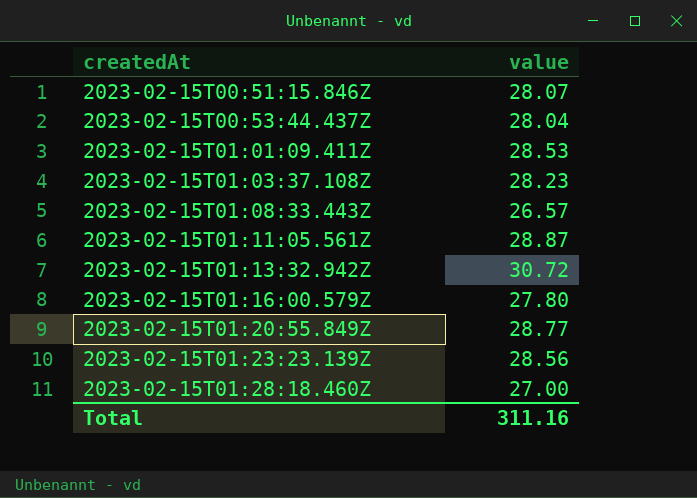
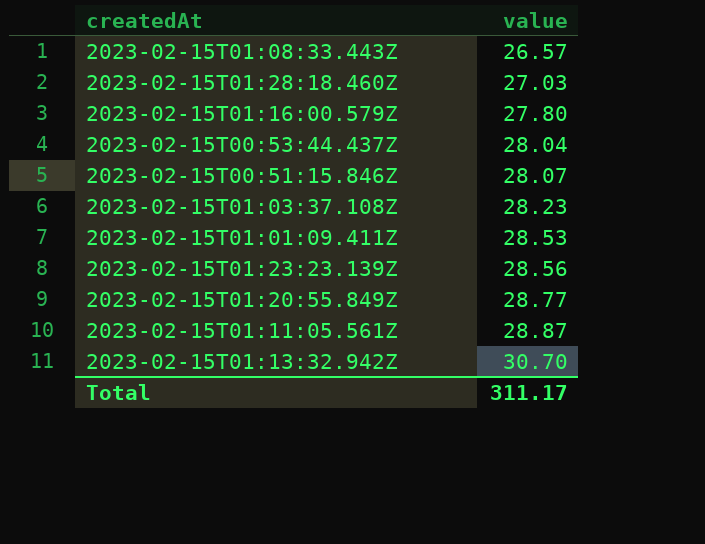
row order: createdAt ascending -> value ascending
2023-02-15T01:28:18.460Z | value: 27.00 -> 27.03
2023-02-15T01:13:32.942Z | value: 30.72 -> 30.70
Total | value: 311.16 -> 311.17

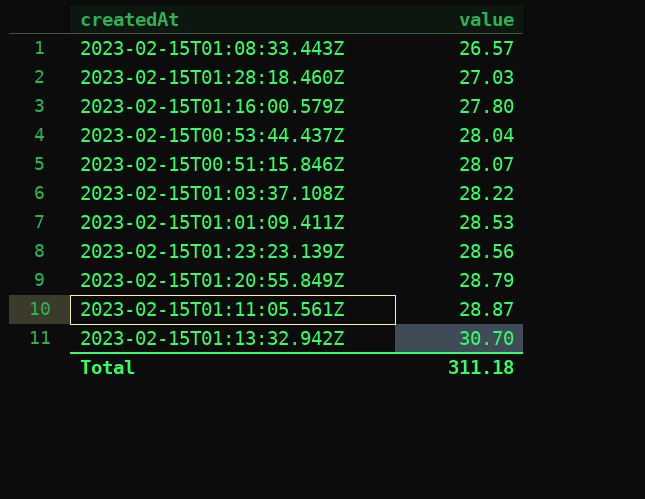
2023-02-15T01:03:37.108Z | value: 28.23 -> 28.22
2023-02-15T01:20:55.849Z | value: 28.77 -> 28.79
Total | value: 311.17 -> 311.18

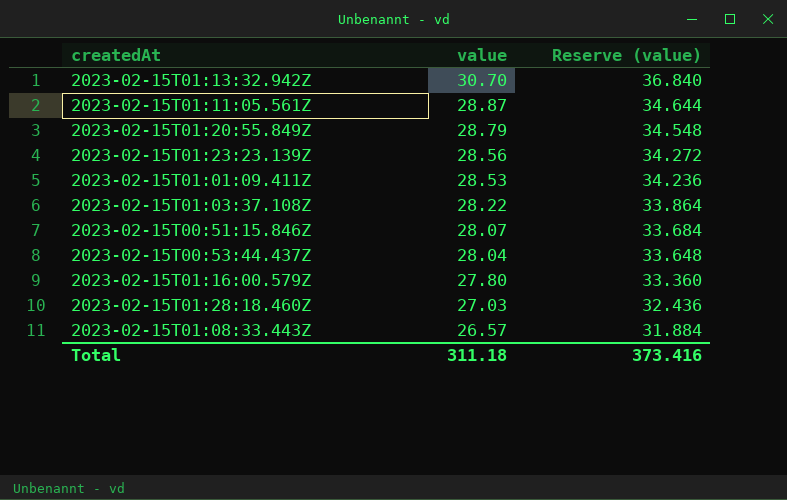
row order: value ascending -> value descending
column Reserve (value) | formula: none -> [value] * 1.2

